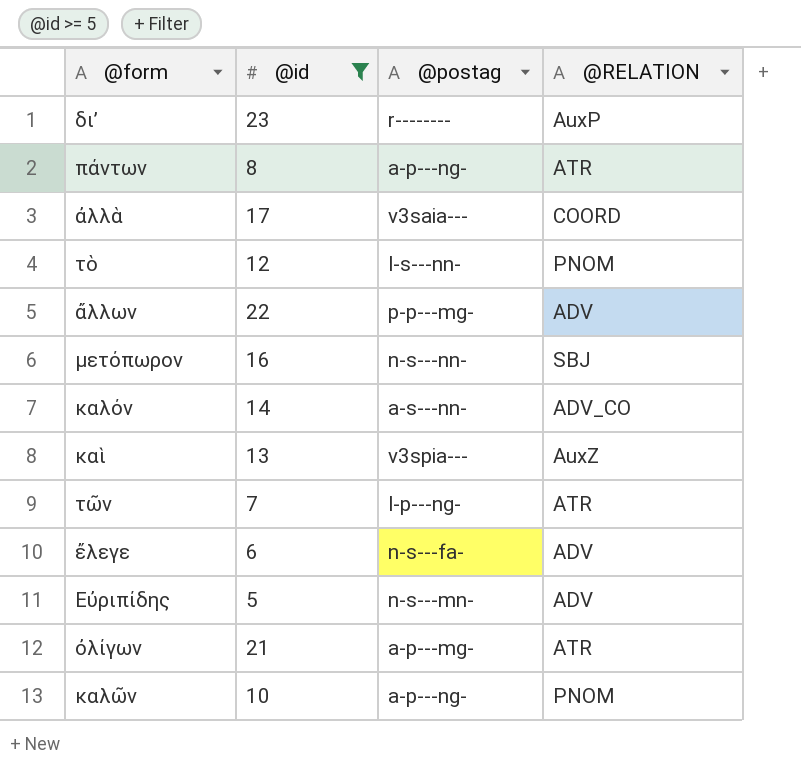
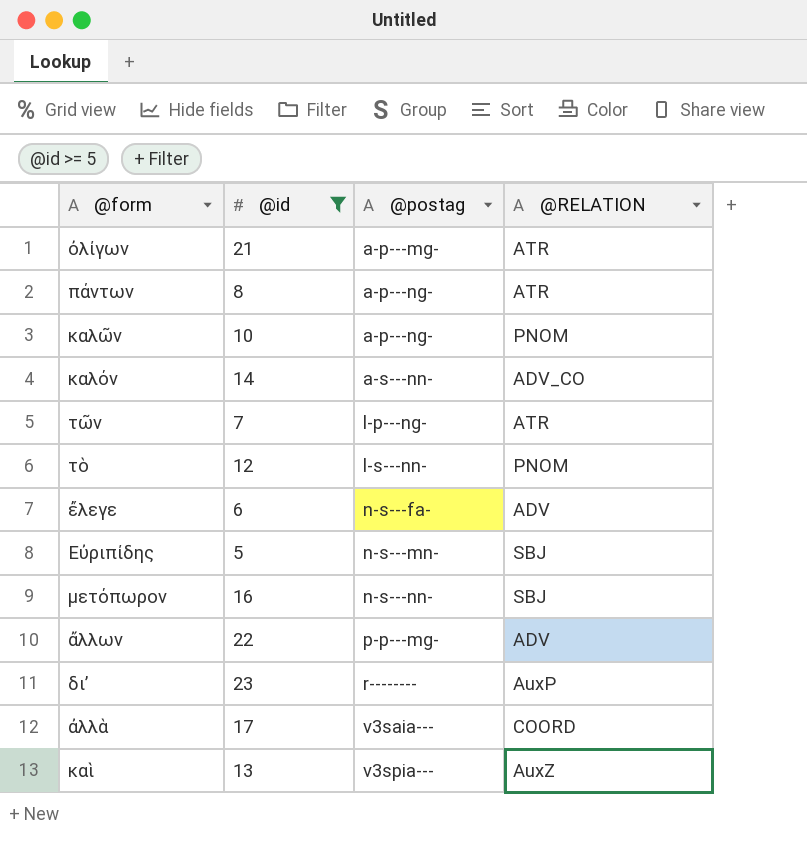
row order: none -> @postag ascending
Εὐριπίδης | @RELATION: ADV -> SBJ

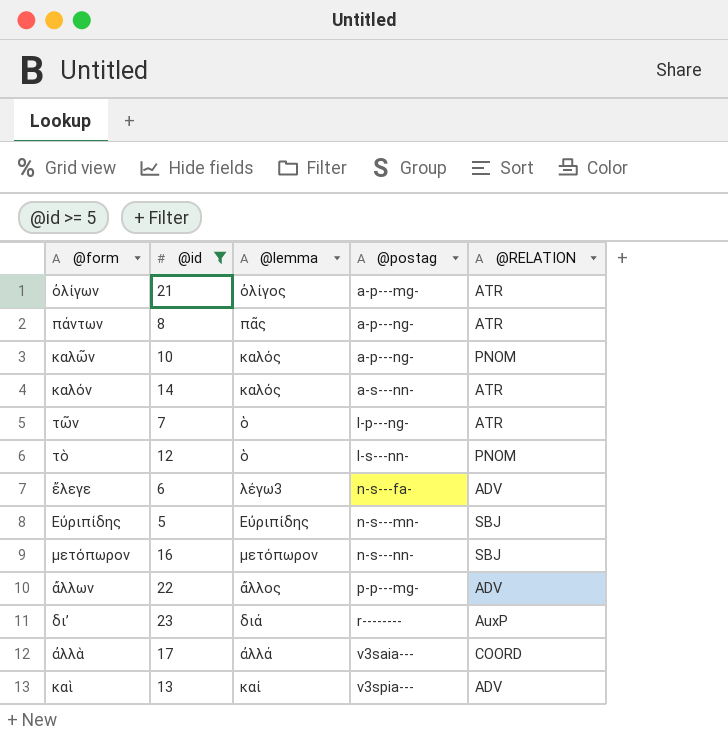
column @lemma | position: none -> 3
καλόν | @RELATION: ADV_CO -> ATR
καὶ | @RELATION: AuxZ -> ADV

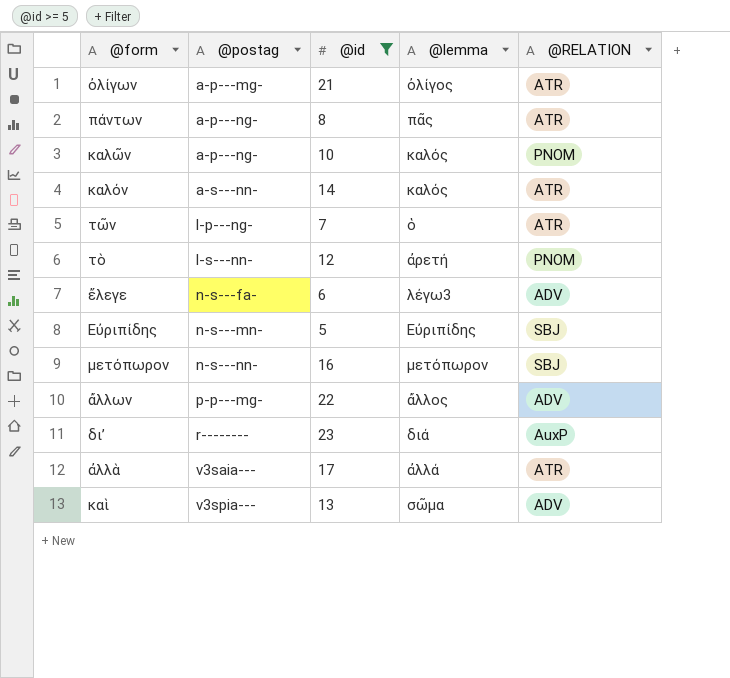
column @postag | position: 4 -> 2
τὸ | @lemma: ὁ -> ἀρετή
ἀλλὰ | @RELATION: COORD -> ATR
καὶ | @lemma: καί -> σῶμα

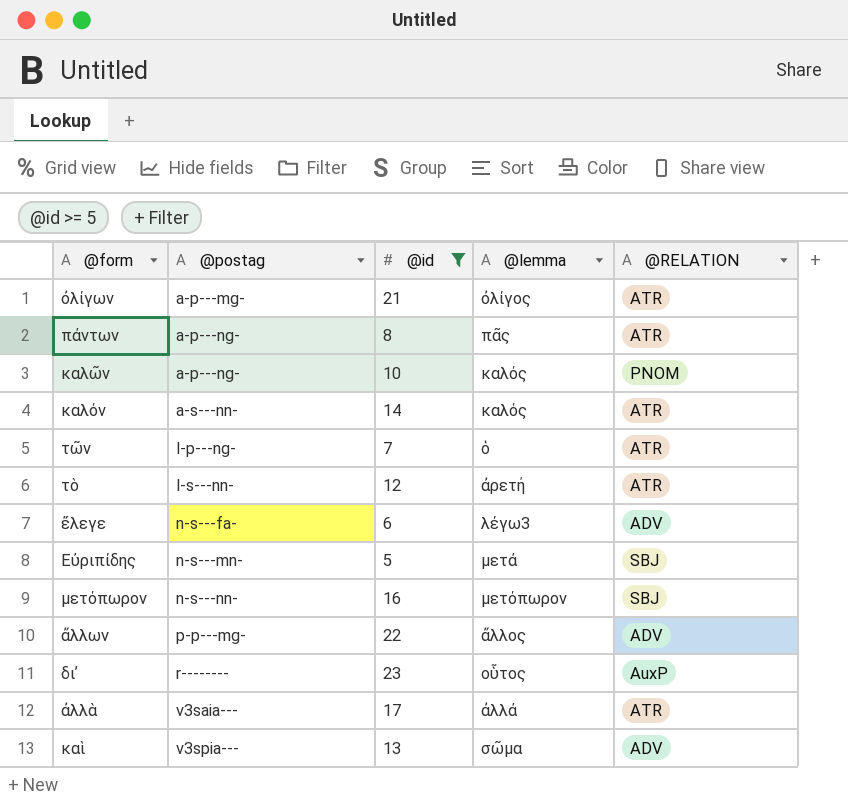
τὸ | @RELATION: PNOM -> ATR
Εὐριπίδης | @lemma: Εὐριπίδης -> μετά
διʼ | @lemma: διά -> οὗτος

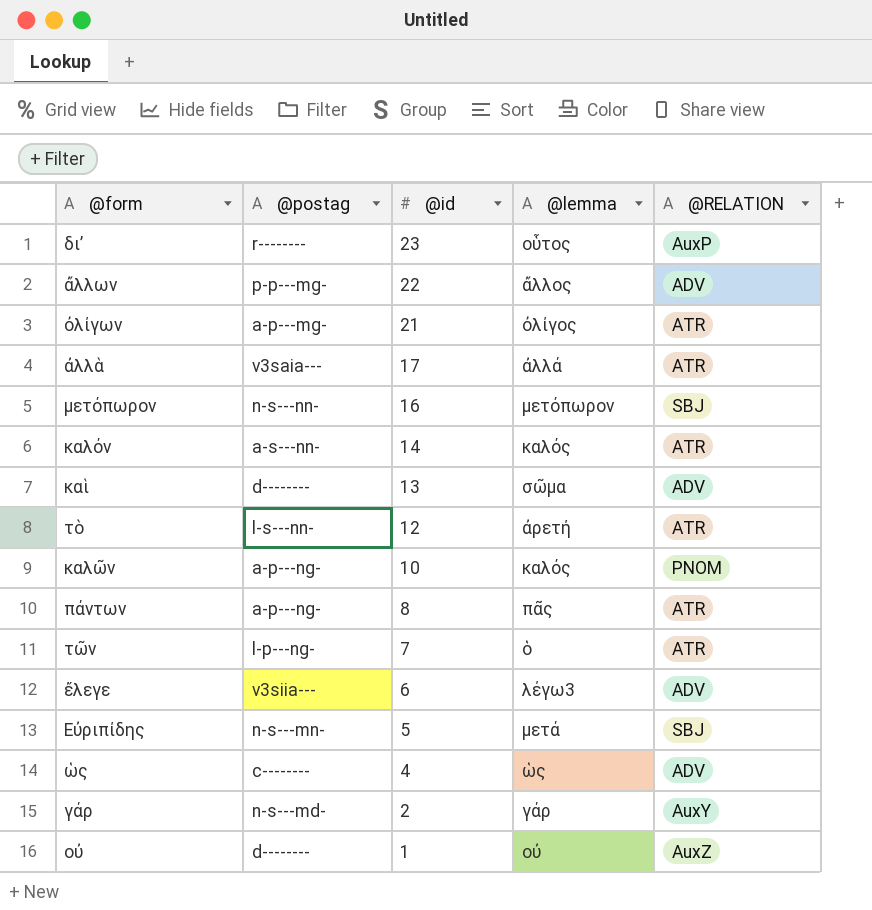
filter: @id >= 5 -> none
row order: @postag ascending -> @id descending
καὶ | @postag: v3spia--- -> d--------
ἔλεγε | @postag: n-s---fa- -> v3siia---

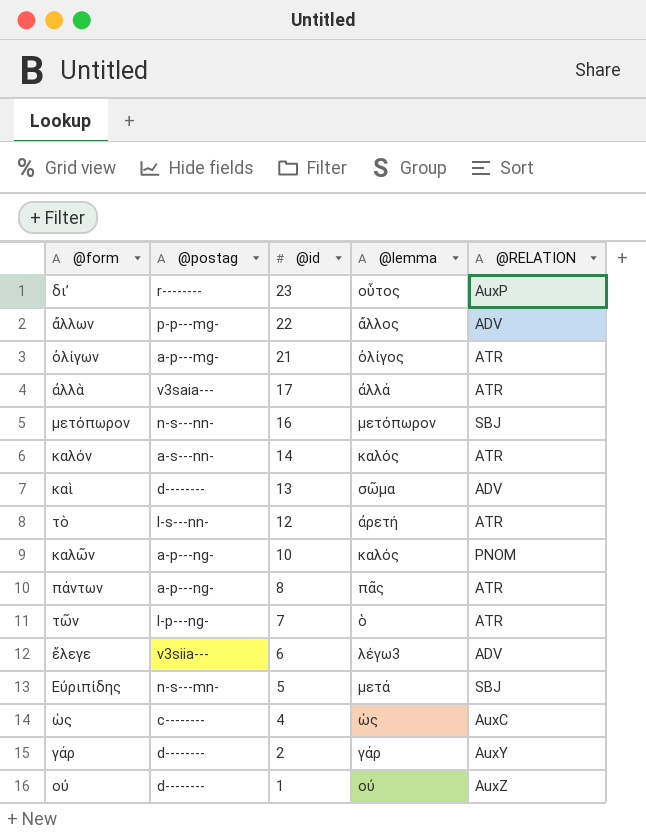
ὡς | @RELATION: ADV -> AuxC
γάρ | @postag: n-s---md- -> d--------

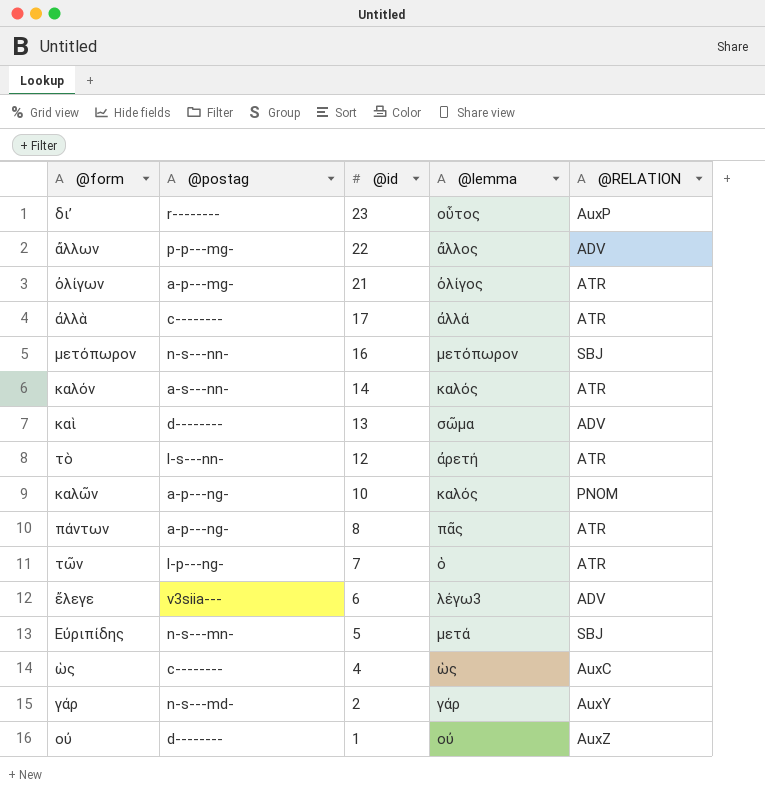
ἀλλὰ | @postag: v3saia--- -> c--------
γάρ | @postag: d-------- -> n-s---md-

